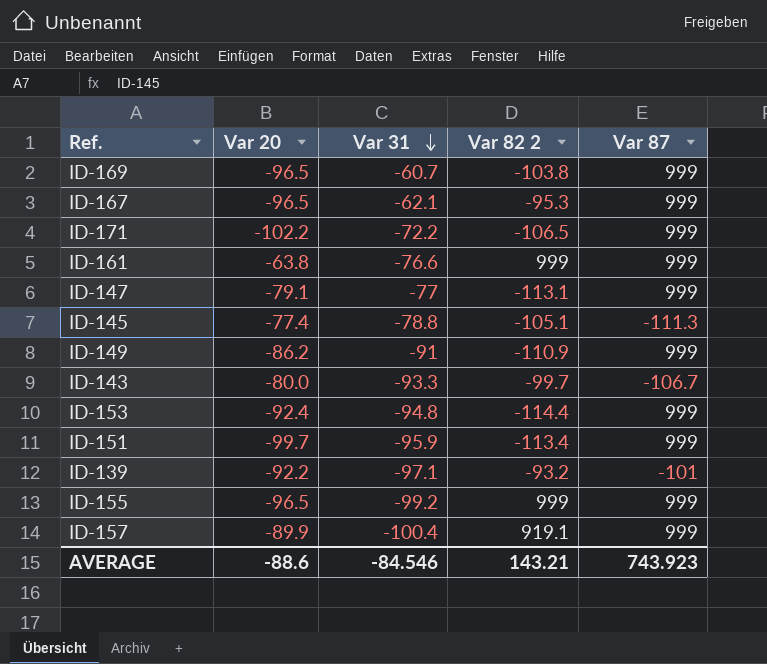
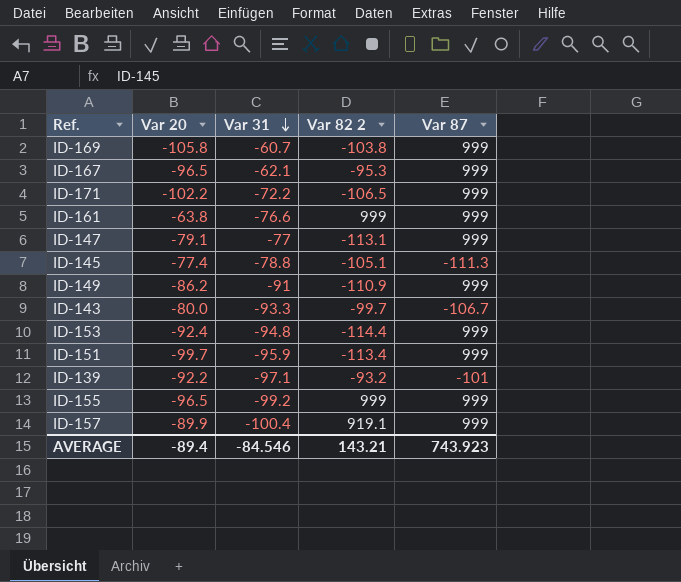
ID-169 | Var 20: -96.5 -> -105.8
AVERAGE | Var 20: -88.6 -> -89.4

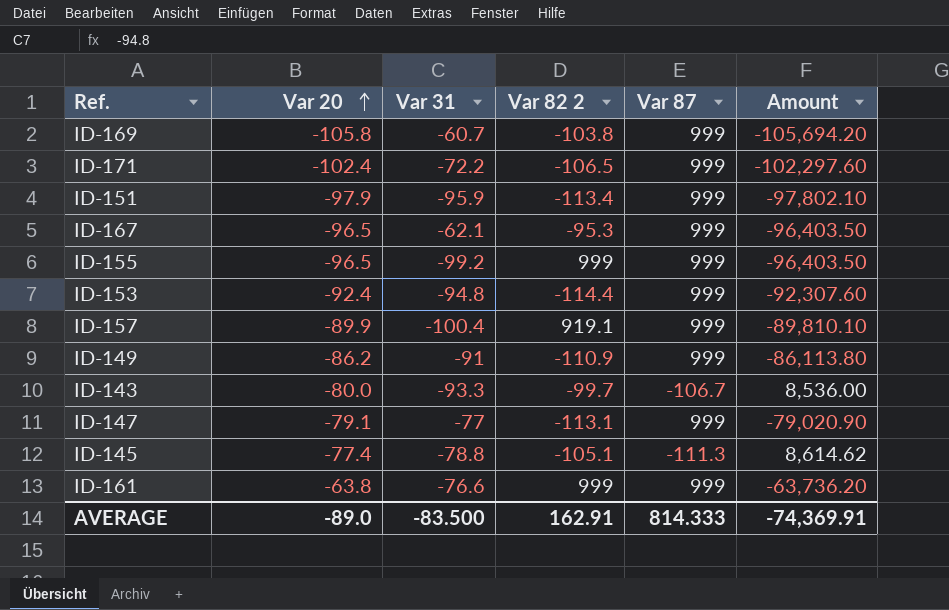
row order: Var 31 descending -> Var 20 ascending
column Amount | formula: none -> [Var 20] * [Var 87]
row ID-139: -92.2 | -97.1 | -93.2 | -101 -> none
ID-171 | Var 20: -102.2 -> -102.4
ID-151 | Var 20: -99.7 -> -97.9
AVERAGE | Var 20: -89.4 -> -89.0
AVERAGE | Var 31: -84.546 -> -83.500
AVERAGE | Var 82 2: 143.21 -> 162.91
AVERAGE | Var 87: 743.923 -> 814.333

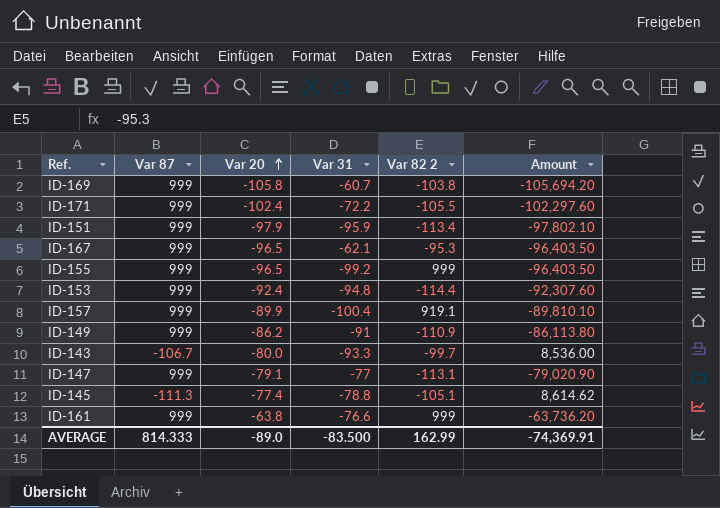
column Var 87 | position: 5 -> 2
ID-171 | Var 82 2: -106.5 -> -105.5
AVERAGE | Var 82 2: 162.91 -> 162.99

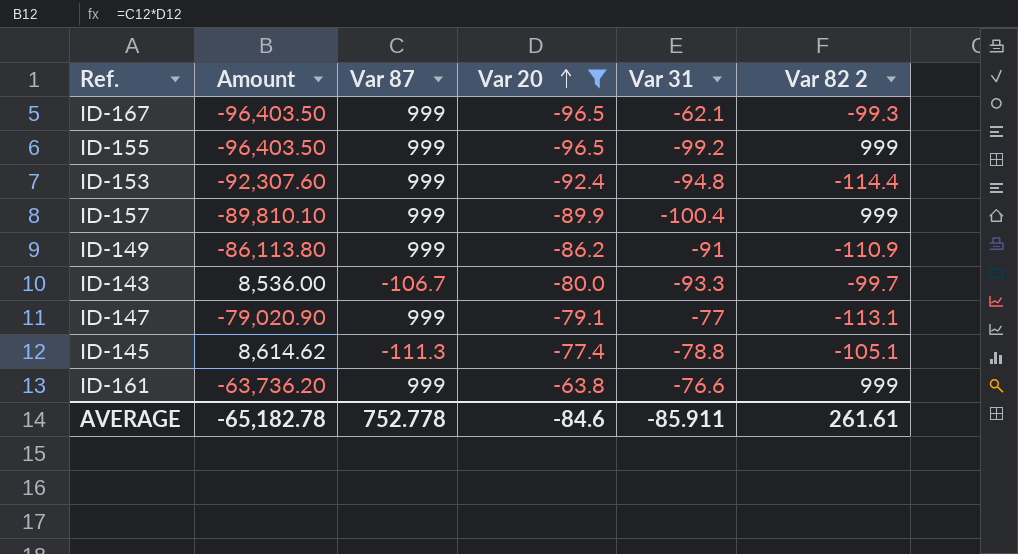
filter: none -> Var 20 >= -96.5
column Amount | position: 6 -> 2
ID-167 | Var 82 2: -95.3 -> -99.3
ID-157 | Var 82 2: 919.1 -> 999
AVERAGE | Amount: -74,369.91 -> -65,182.78
AVERAGE | Var 87: 814.333 -> 752.778
AVERAGE | Var 20: -89.0 -> -84.6
AVERAGE | Var 31: -83.500 -> -85.911
AVERAGE | Var 82 2: 162.99 -> 261.61

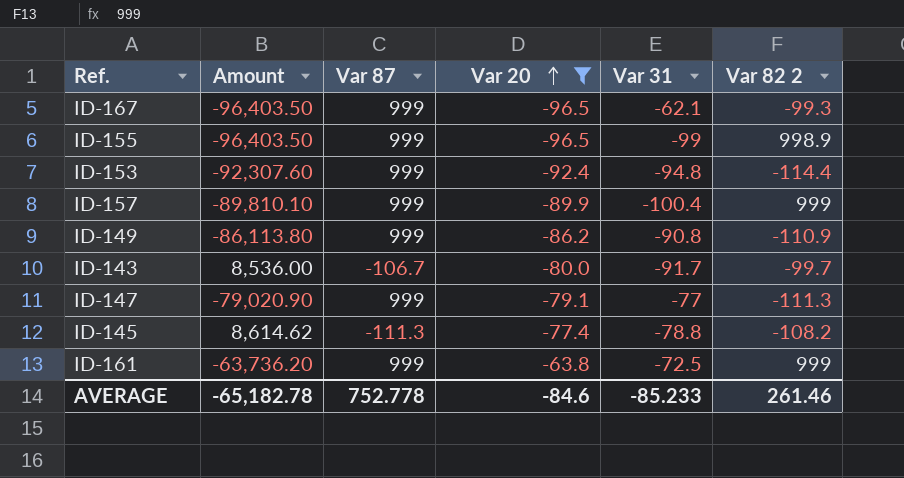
ID-155 | Var 31: -99.2 -> -99
ID-155 | Var 82 2: 999 -> 998.9
ID-149 | Var 31: -91 -> -90.8
ID-143 | Var 31: -93.3 -> -91.7
ID-147 | Var 82 2: -113.1 -> -111.3
ID-145 | Var 82 2: -105.1 -> -108.2
ID-161 | Var 31: -76.6 -> -72.5
AVERAGE | Var 31: -85.911 -> -85.233
AVERAGE | Var 82 2: 261.61 -> 261.46

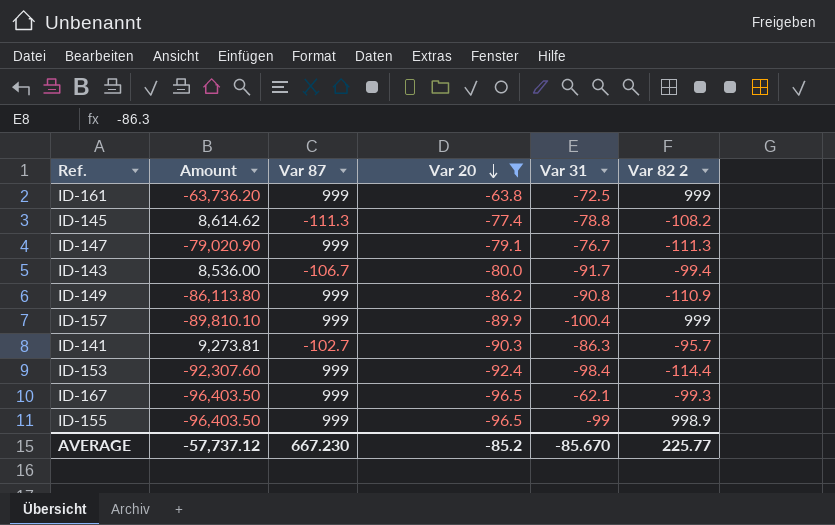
row order: Var 20 ascending -> Var 20 descending
ID-147 | Var 31: -77 -> -76.7
ID-143 | Var 82 2: -99.7 -> -99.4
row ID-141: none -> 9,273.81 | -102.7 | -90.3 | -86.3 | -95.7
ID-153 | Var 31: -94.8 -> -98.4
AVERAGE | Amount: -65,182.78 -> -57,737.12
AVERAGE | Var 87: 752.778 -> 667.230
AVERAGE | Var 20: -84.6 -> -85.2
AVERAGE | Var 31: -85.233 -> -85.670
AVERAGE | Var 82 2: 261.46 -> 225.77

